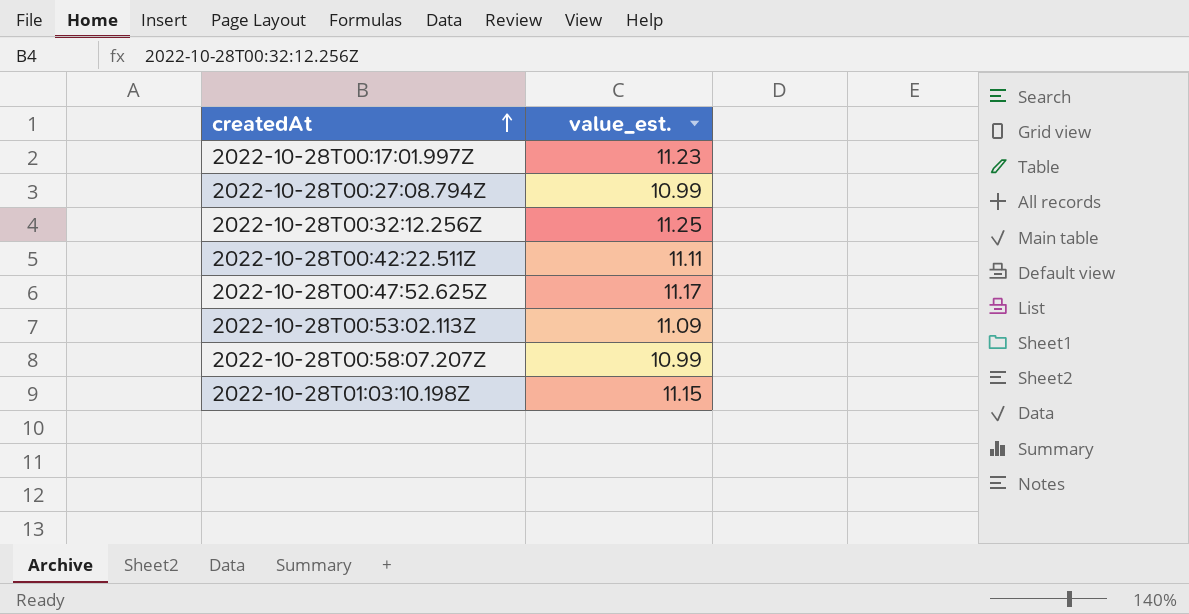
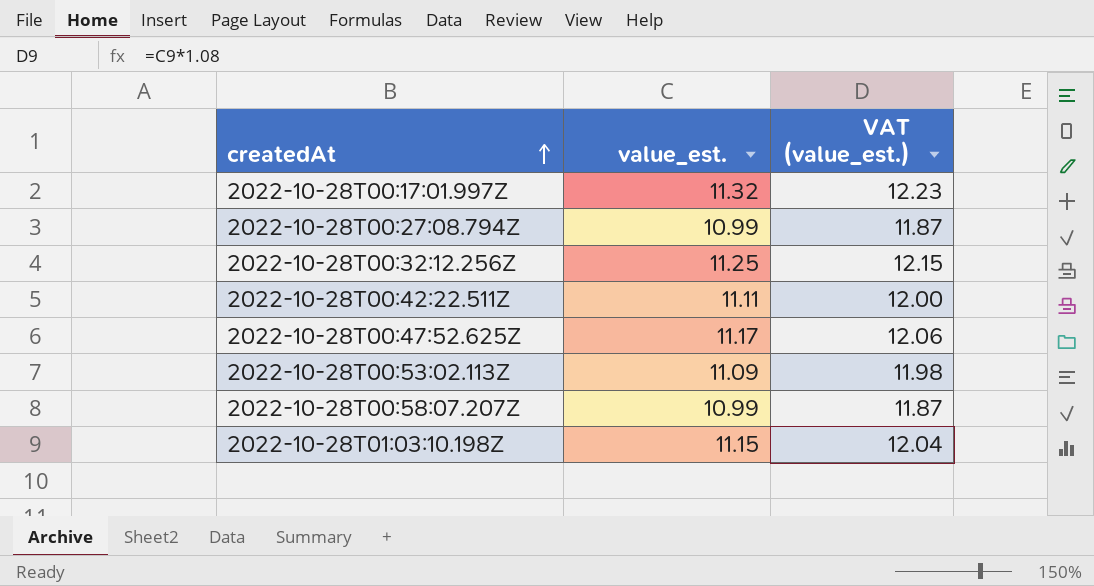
column VAT (value_est.) | formula: none -> [value_est.] * 1.08
2022-10-28T00:17:01.997Z | value_est.: 11.23 -> 11.32

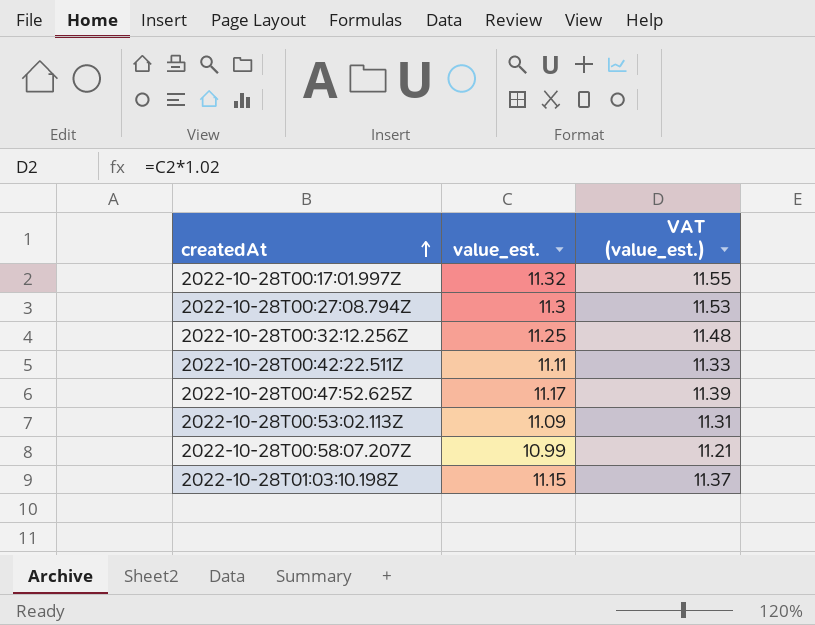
column VAT (value_est.) | formula: [value_est.] * 1.08 -> [value_est.] * 1.02
2022-10-28T00:27:08.794Z | value_est.: 10.99 -> 11.3

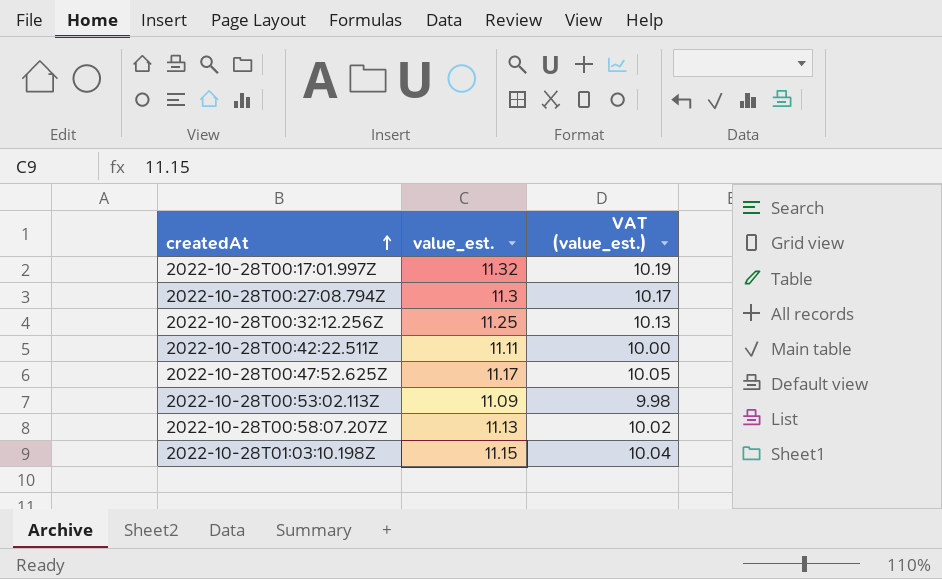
column VAT (value_est.) | formula: [value_est.] * 1.02 -> [value_est.] * 0.9
2022-10-28T00:58:07.207Z | value_est.: 10.99 -> 11.13

